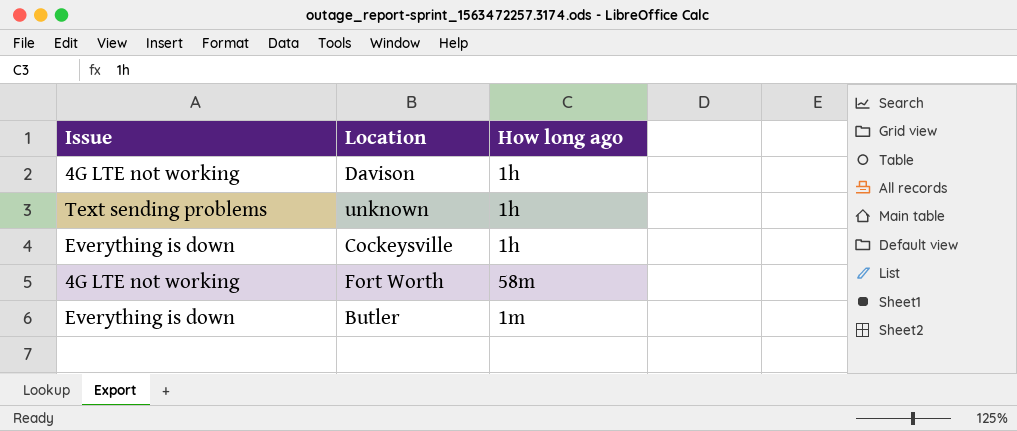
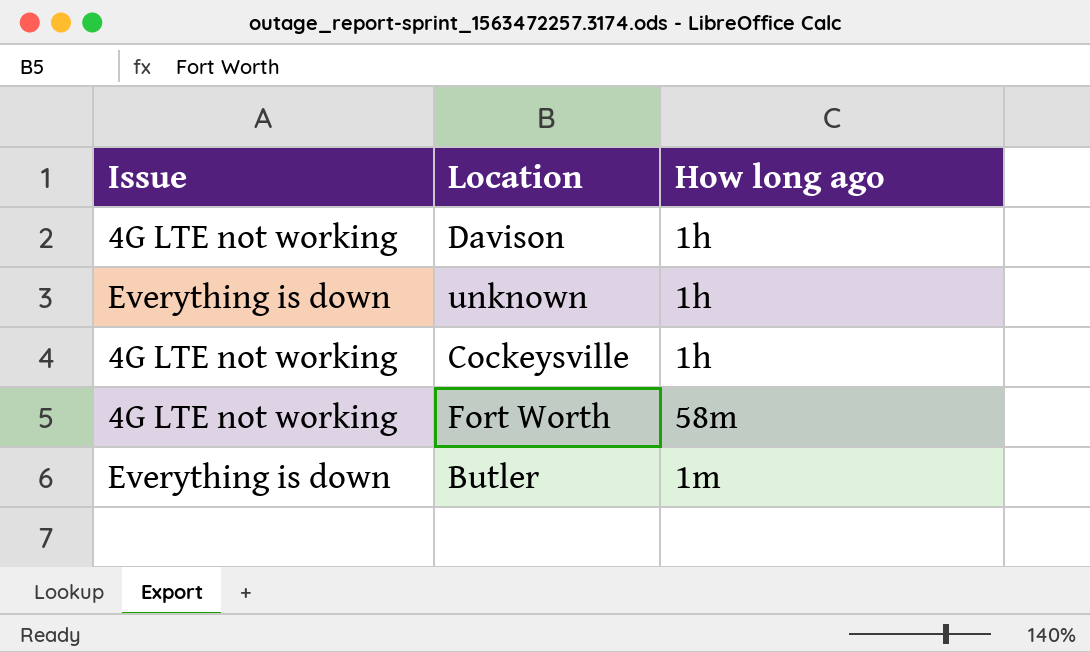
unknown | Issue: Text sending problems -> Everything is down
Cockeysville | Issue: Everything is down -> 4G LTE not working

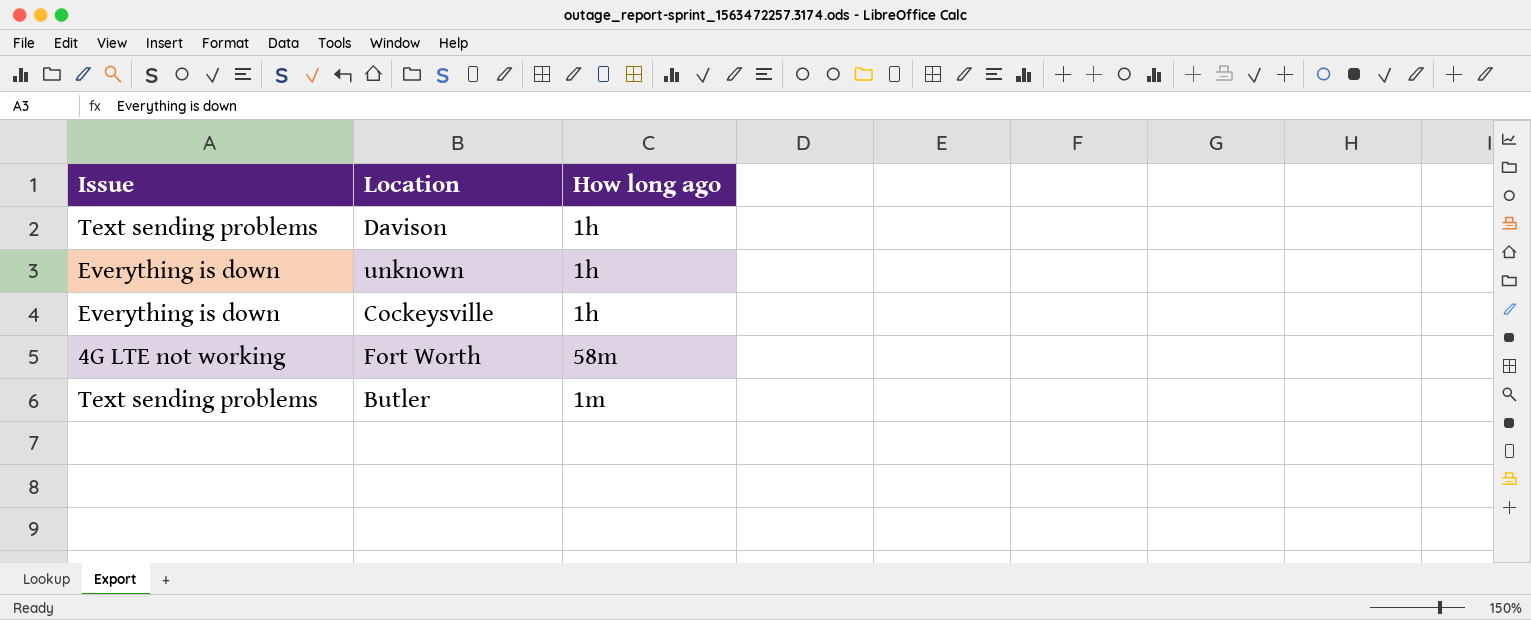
Davison | Issue: 4G LTE not working -> Text sending problems
Cockeysville | Issue: 4G LTE not working -> Everything is down
Butler | Issue: Everything is down -> Text sending problems

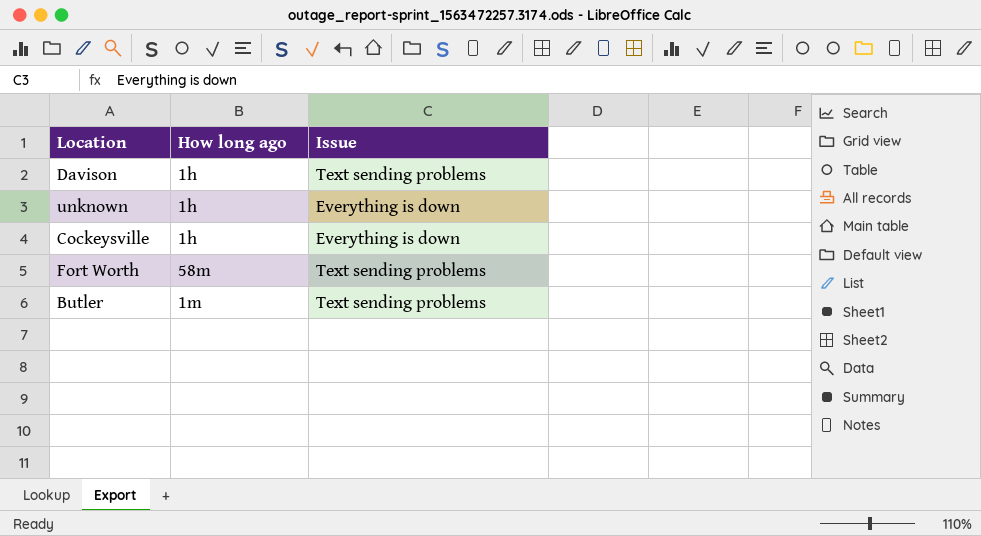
column Issue | position: 1 -> 3
Fort Worth | Issue: 4G LTE not working -> Text sending problems

